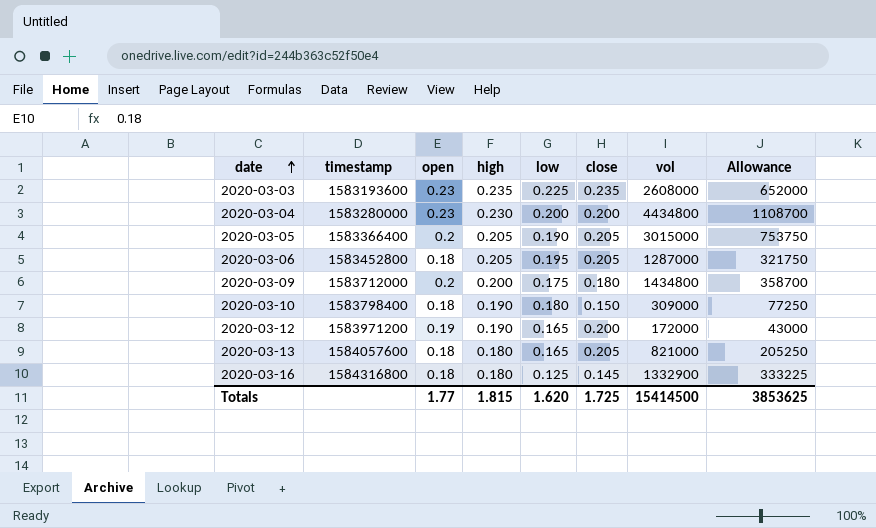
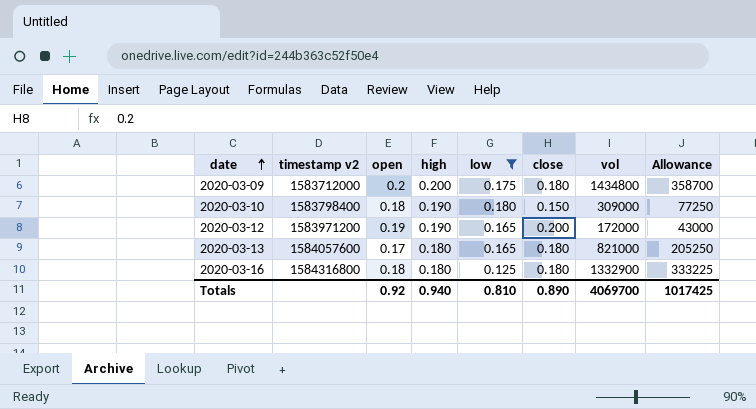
filter: none -> low <= 0.180
column name: timestamp -> timestamp v2
2020-03-13 | open: 0.18 -> 0.17
2020-03-13 | close: 0.205 -> 0.180
2020-03-16 | close: 0.145 -> 0.180
Totals | open: 1.77 -> 0.92
Totals | high: 1.815 -> 0.940
Totals | low: 1.620 -> 0.810
Totals | close: 1.725 -> 0.890
Totals | vol: 15414500 -> 4069700
Totals | Allowance: 3853625 -> 1017425

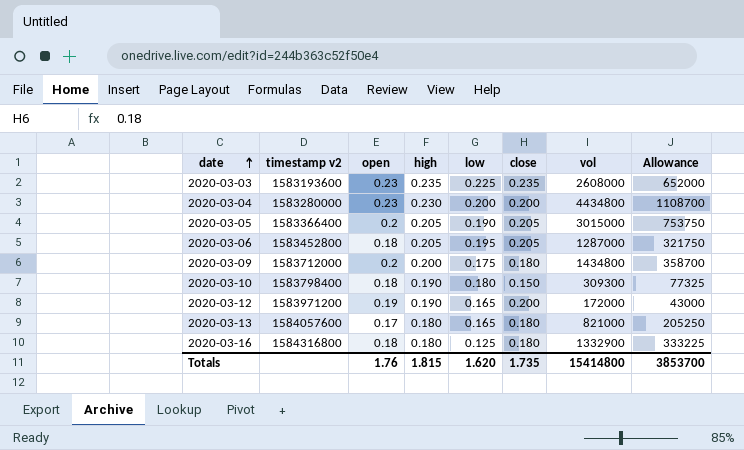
filter: low <= 0.180 -> none
2020-03-10 | vol: 309000 -> 309300
2020-03-10 | Allowance: 77250 -> 77325
Totals | open: 0.92 -> 1.76
Totals | high: 0.940 -> 1.815
Totals | low: 0.810 -> 1.620
Totals | close: 0.890 -> 1.735
Totals | vol: 4069700 -> 15414800
Totals | Allowance: 1017425 -> 3853700

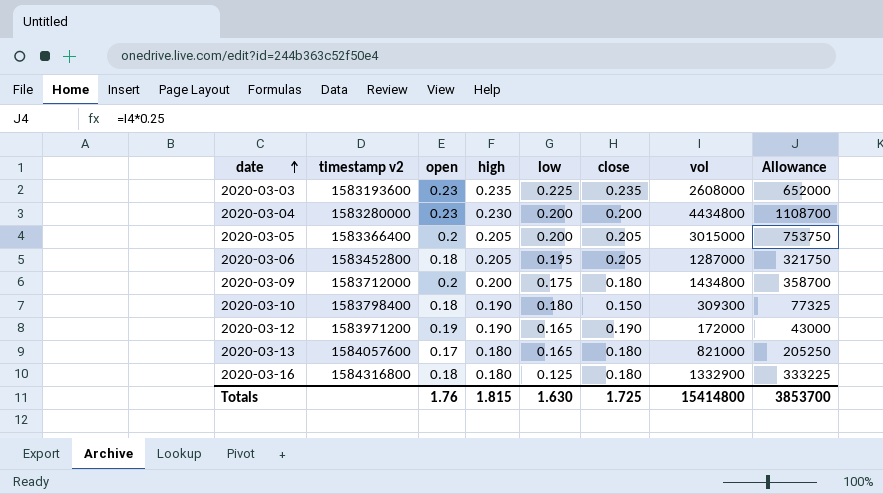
2020-03-05 | low: 0.190 -> 0.200
2020-03-12 | close: 0.200 -> 0.190
Totals | low: 1.620 -> 1.630
Totals | close: 1.735 -> 1.725

